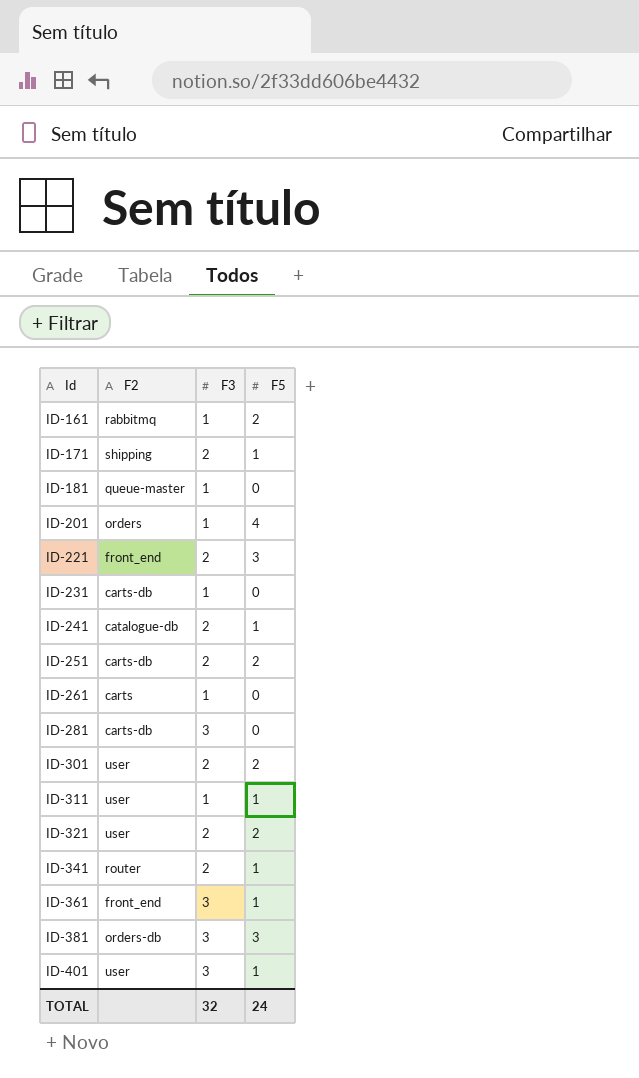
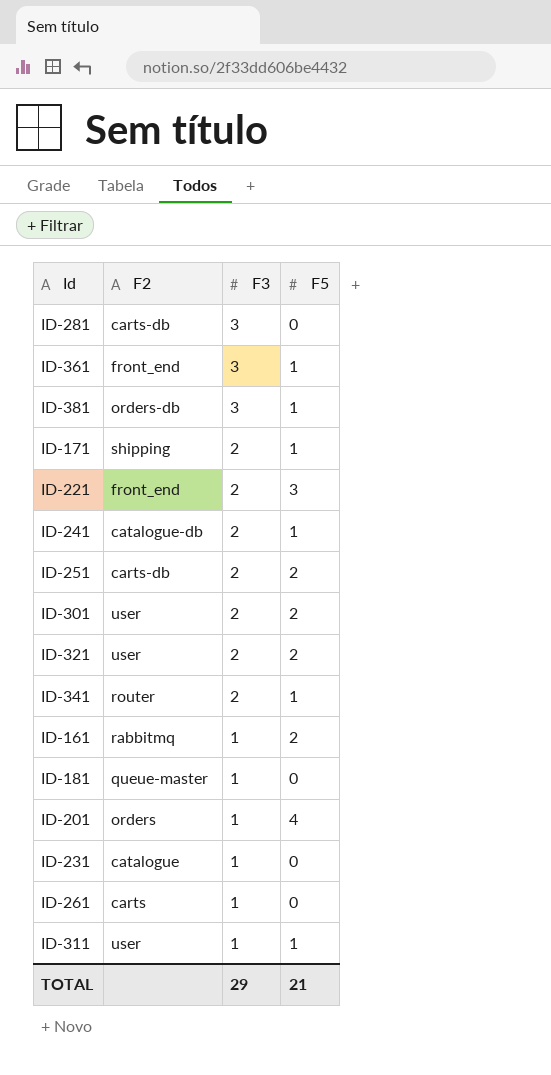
row order: Id ascending -> F3 descending
row ID-401: user | 3 | 1 -> none
ID-381 | F5: 3 -> 1
ID-231 | F2: carts-db -> catalogue
TOTAL | F3: 32 -> 29
TOTAL | F5: 24 -> 21

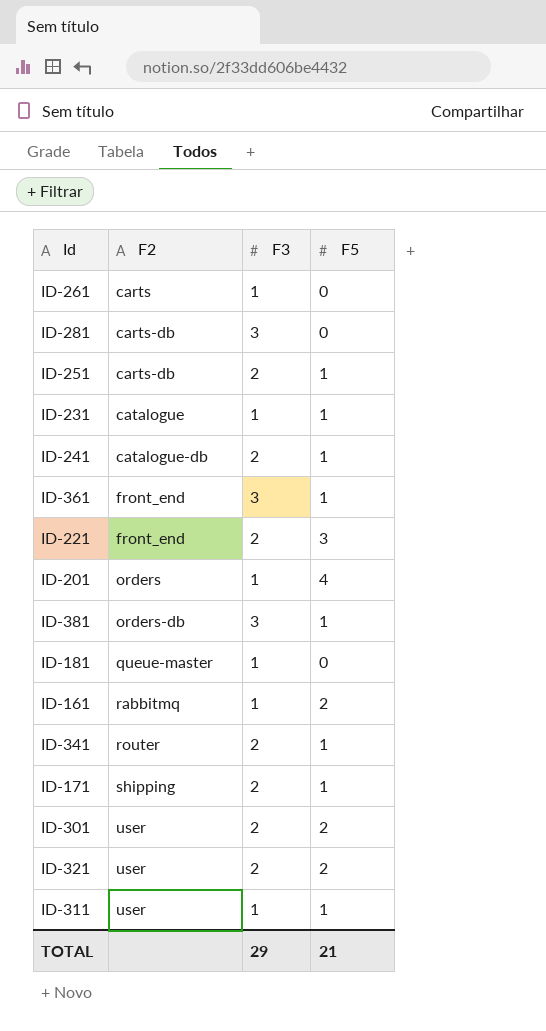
row order: F3 descending -> F2 ascending
ID-251 | F5: 2 -> 1
ID-231 | F5: 0 -> 1

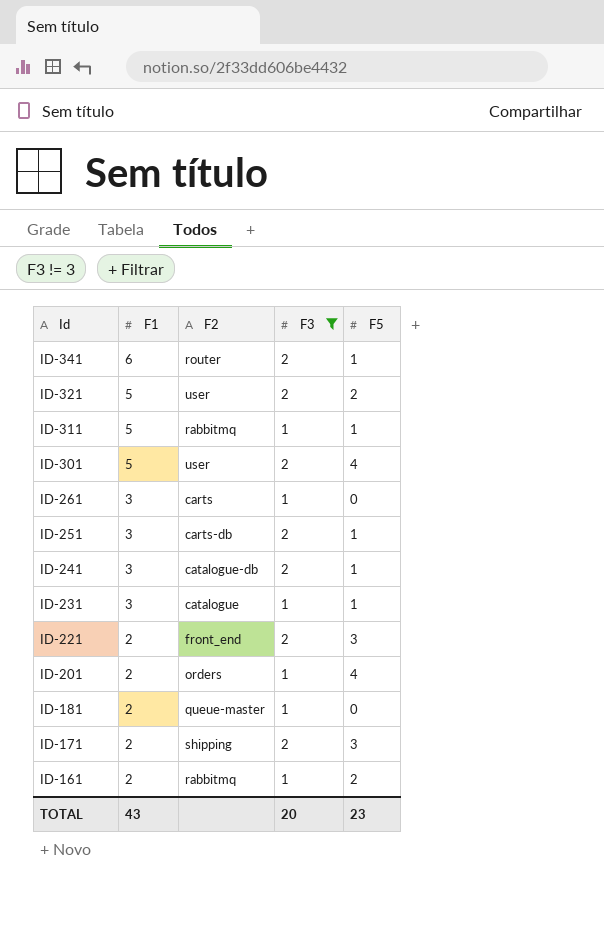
filter: none -> F3 != 3
row order: F2 ascending -> Id descending
column F1 | position: none -> 2
ID-311 | F2: user -> rabbitmq
ID-301 | F5: 2 -> 4
ID-171 | F5: 1 -> 3
TOTAL | F3: 29 -> 20
TOTAL | F5: 21 -> 23

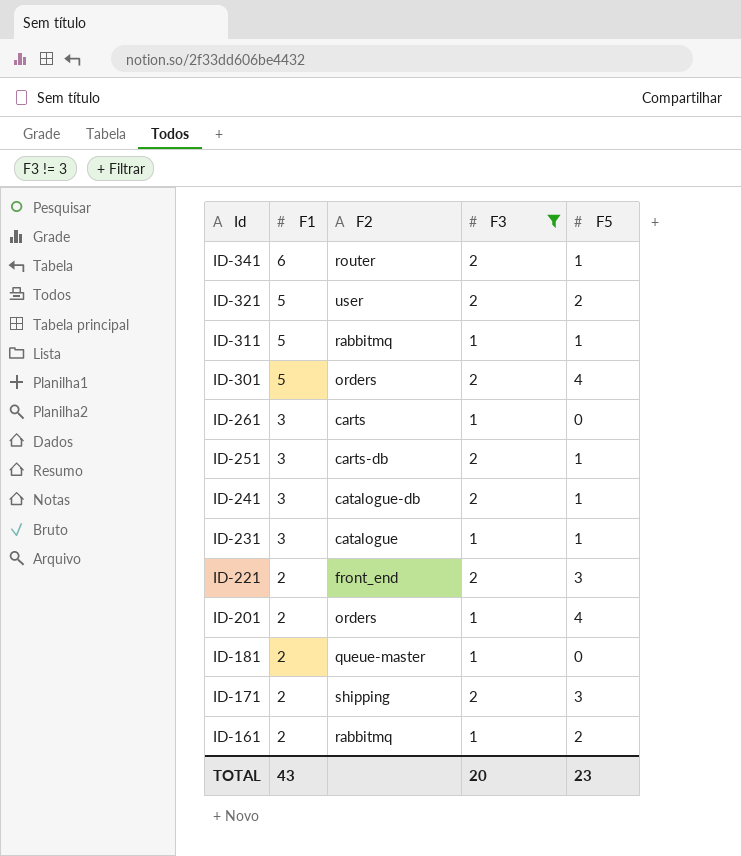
ID-301 | F2: user -> orders

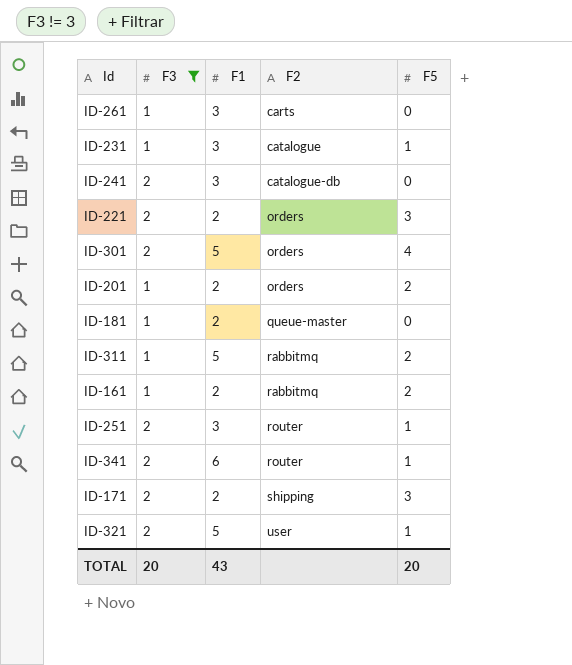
row order: Id descending -> F2 ascending
column F3 | position: 4 -> 2
ID-241 | F5: 1 -> 0
ID-221 | F2: front_end -> orders
ID-201 | F5: 4 -> 2
ID-311 | F5: 1 -> 2
ID-251 | F2: carts-db -> router
ID-321 | F5: 2 -> 1
TOTAL | F5: 23 -> 20

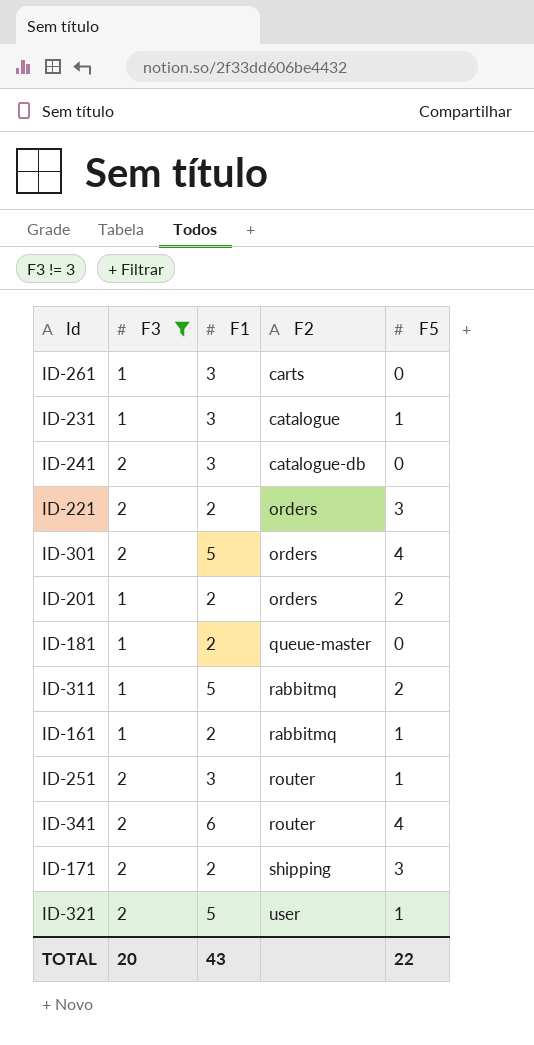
ID-161 | F5: 2 -> 1
ID-341 | F5: 1 -> 4
TOTAL | F5: 20 -> 22

